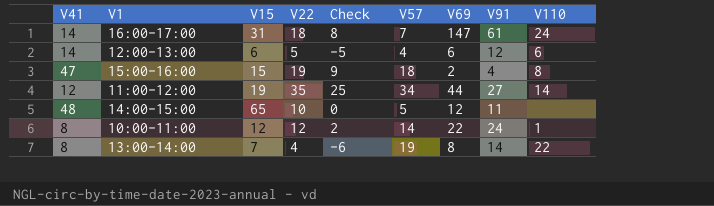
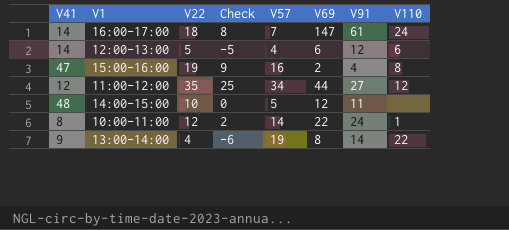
column V15 | position: 3 -> none
15:00-16:00 | V57: 18 -> 16
11:00-12:00 | V110: 14 -> 12
13:00-14:00 | V41: 8 -> 9

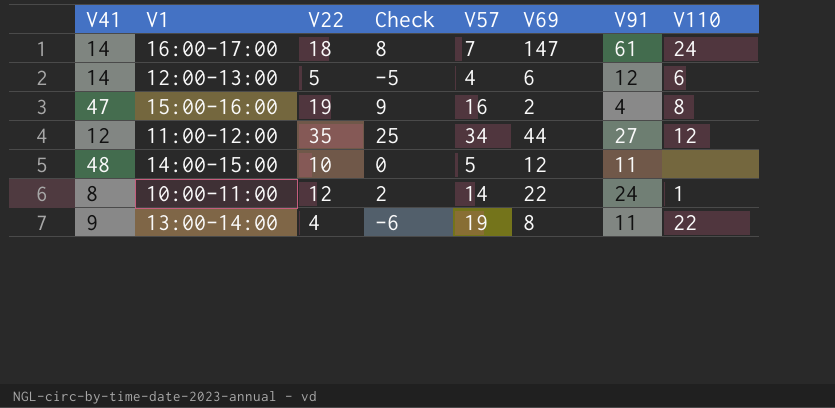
13:00-14:00 | V91: 14 -> 11

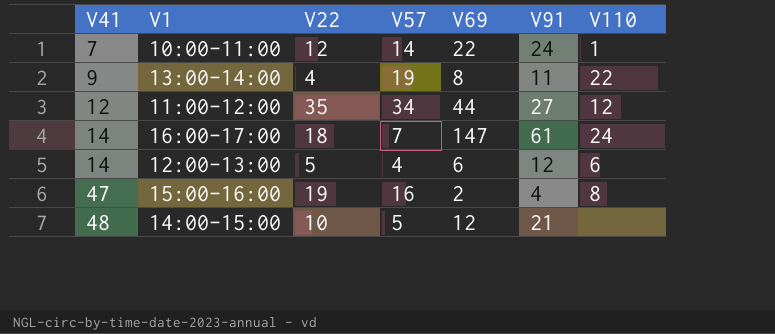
row order: none -> V41 ascending
column Check | formula: [V22] - 10 -> none
10:00-11:00 | V41: 8 -> 7
14:00-15:00 | V91: 11 -> 21

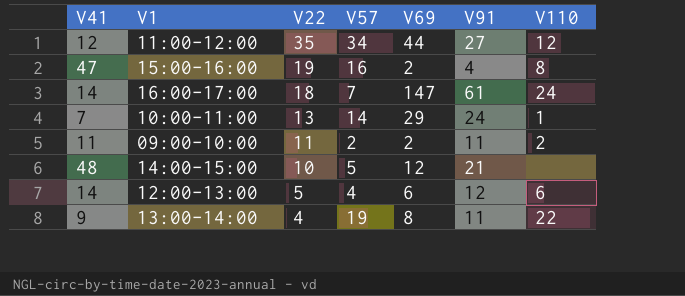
row order: V41 ascending -> V22 descending
10:00-11:00 | V22: 12 -> 13
10:00-11:00 | V69: 22 -> 29
row 09:00-10:00: none -> 11 | 11 | 2 | 2 | 11 | 2

